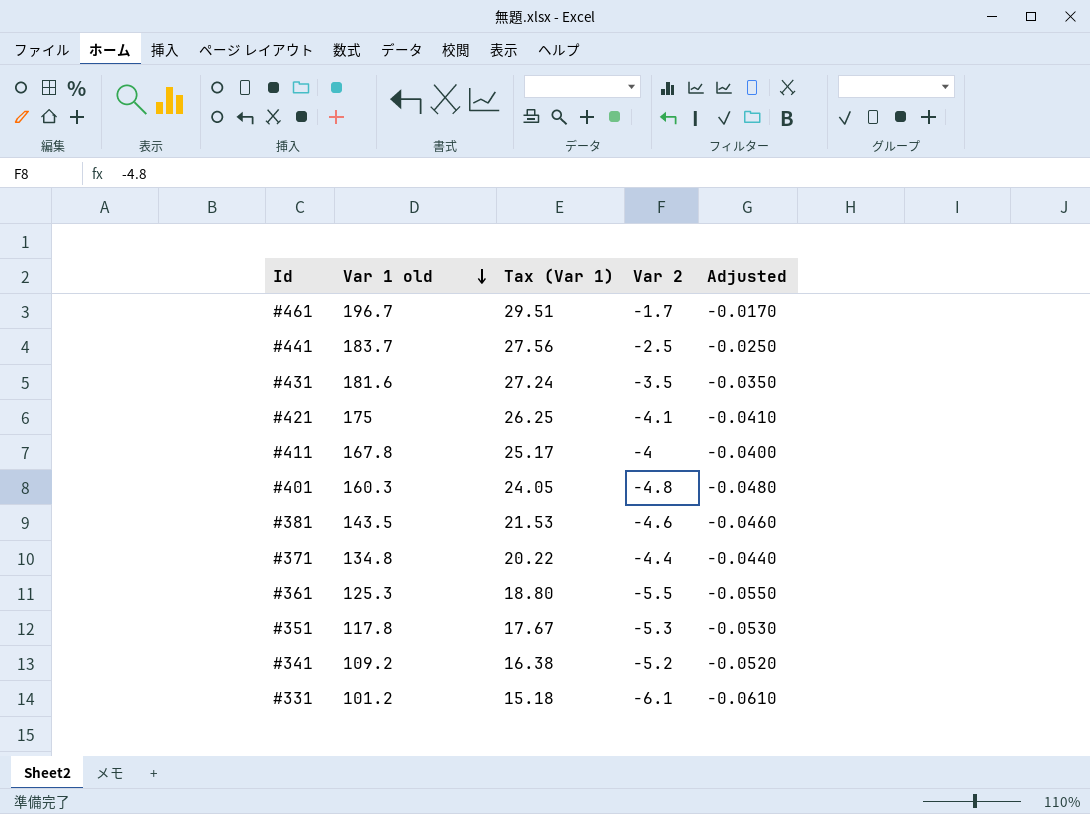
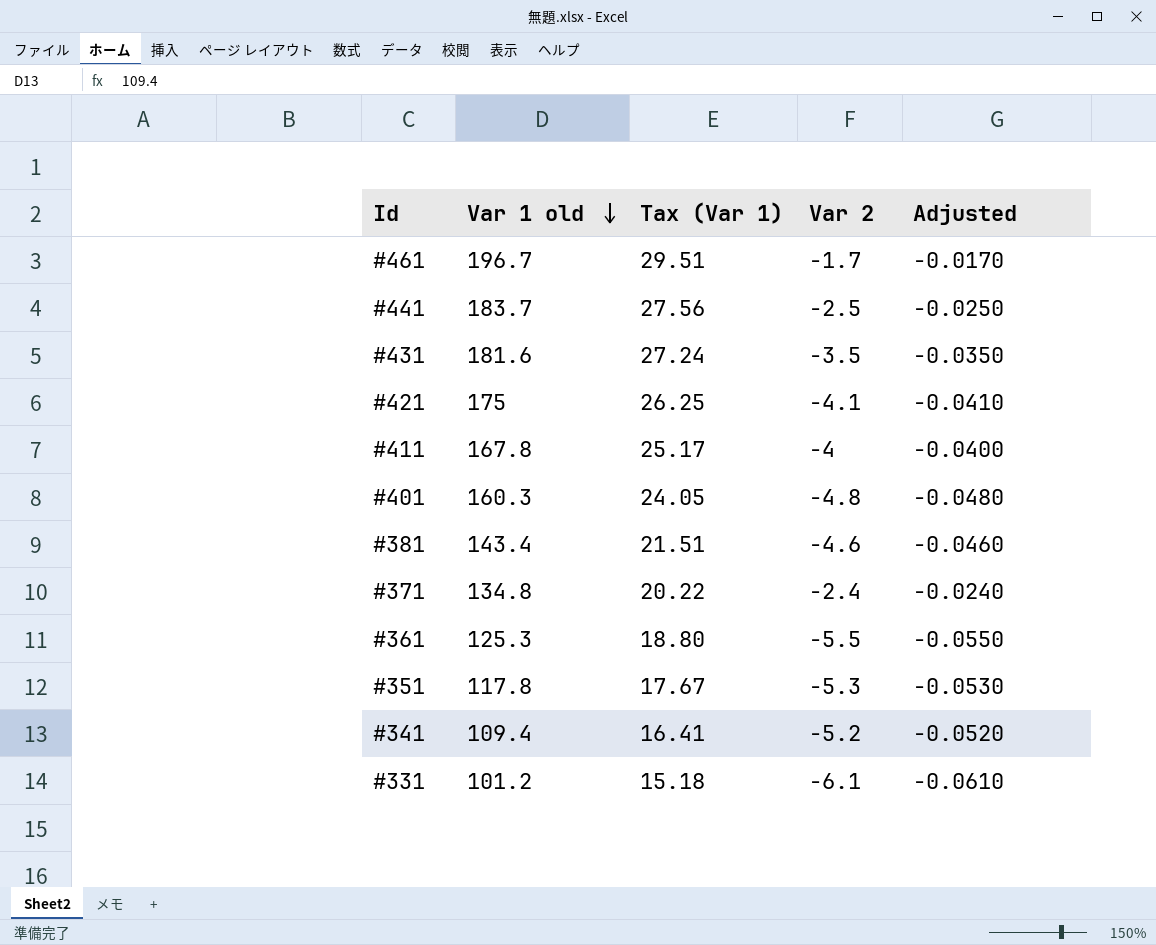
#381 | Var 1 old: 143.5 -> 143.4
#381 | Tax (Var 1): 21.53 -> 21.51
#371 | Var 2: -4.4 -> -2.4
#371 | Adjusted: -0.0440 -> -0.0240
#341 | Var 1 old: 109.2 -> 109.4
#341 | Tax (Var 1): 16.38 -> 16.41

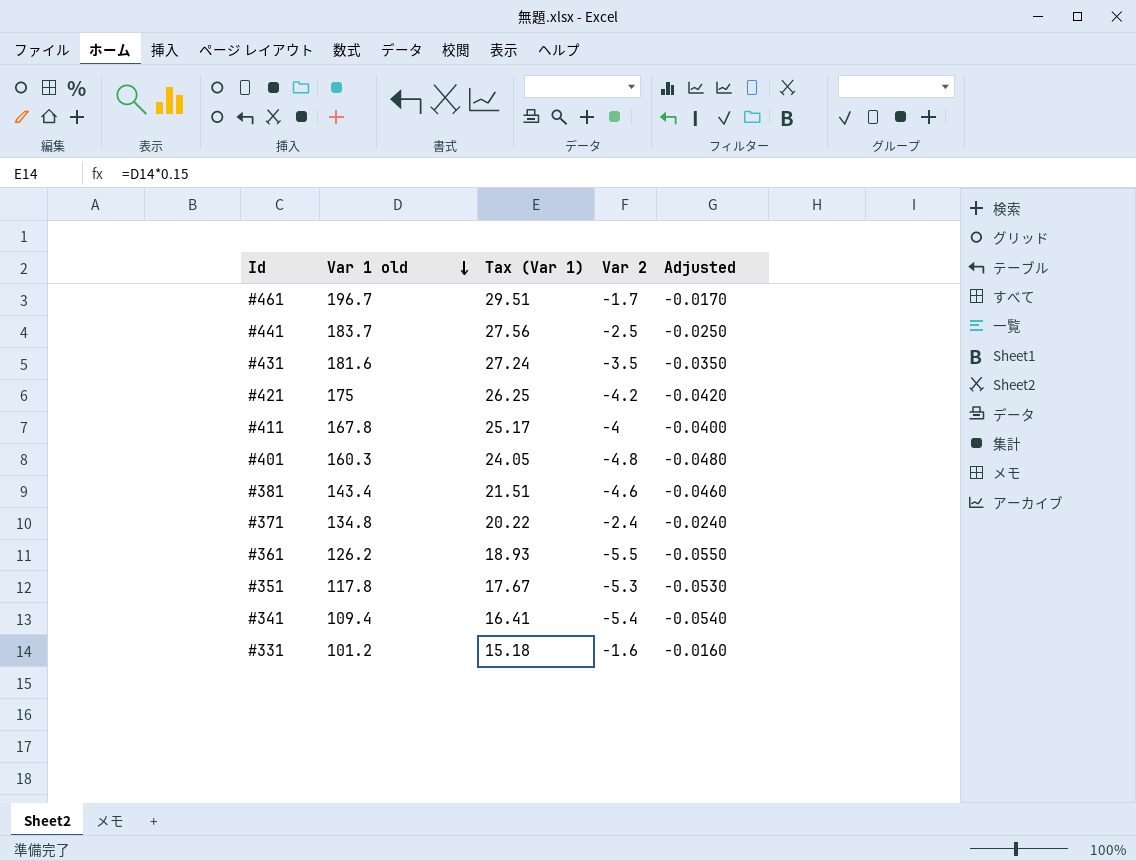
#421 | Var 2: -4.1 -> -4.2
#421 | Adjusted: -0.0410 -> -0.0420
#361 | Var 1 old: 125.3 -> 126.2
#361 | Tax (Var 1): 18.80 -> 18.93
#341 | Var 2: -5.2 -> -5.4
#341 | Adjusted: -0.0520 -> -0.0540
#331 | Var 2: -6.1 -> -1.6
#331 | Adjusted: -0.0610 -> -0.0160

